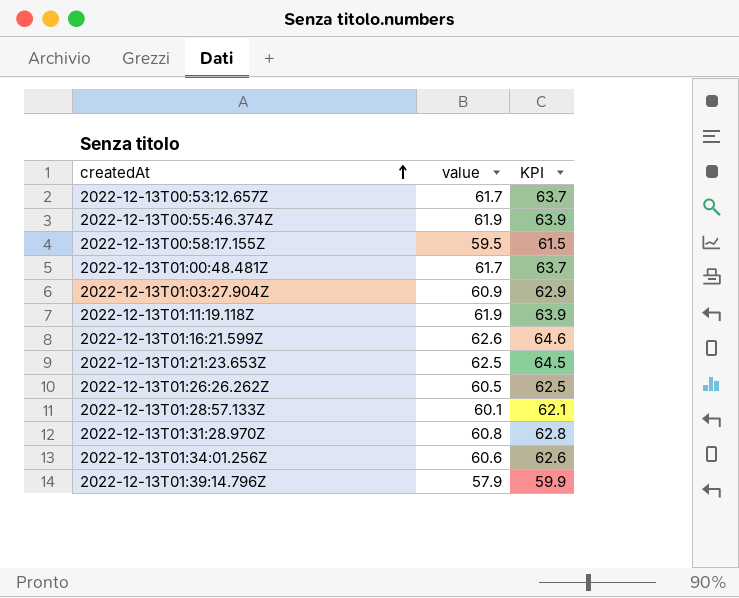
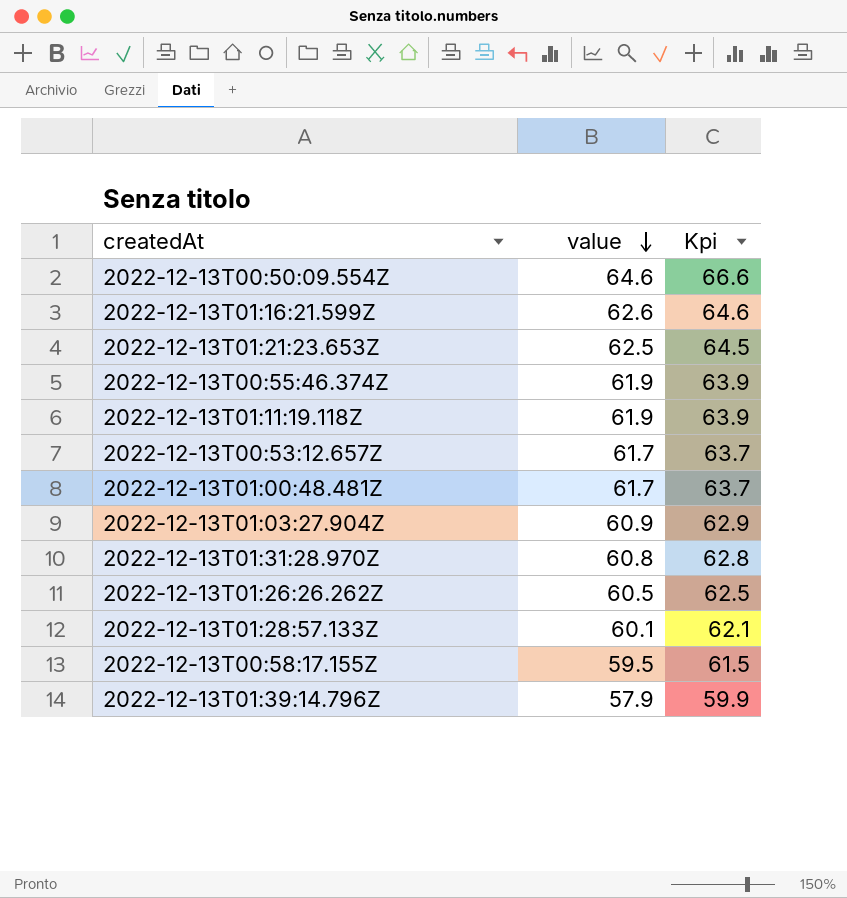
row order: createdAt ascending -> value descending
column name: KPI -> Kpi
row 2022-12-13T01:34:01.256Z: 60.6 | 62.6 -> none
row 2022-12-13T00:50:09.554Z: none -> 64.6 | 66.6

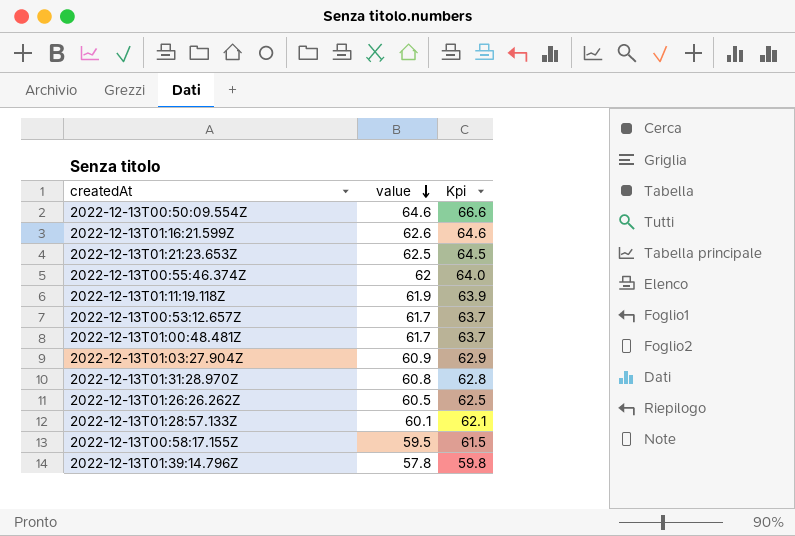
2022-12-13T00:55:46.374Z | value: 61.9 -> 62
2022-12-13T00:55:46.374Z | Kpi: 63.9 -> 64.0
2022-12-13T01:39:14.796Z | value: 57.9 -> 57.8
2022-12-13T01:39:14.796Z | Kpi: 59.9 -> 59.8

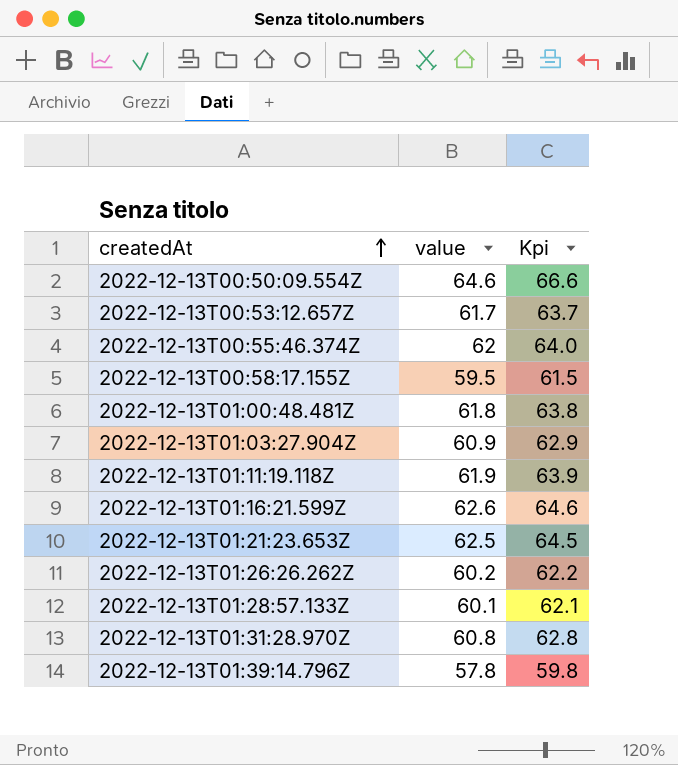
row order: value descending -> createdAt ascending
2022-12-13T01:00:48.481Z | value: 61.7 -> 61.8
2022-12-13T01:00:48.481Z | Kpi: 63.7 -> 63.8
2022-12-13T01:26:26.262Z | value: 60.5 -> 60.2
2022-12-13T01:26:26.262Z | Kpi: 62.5 -> 62.2

